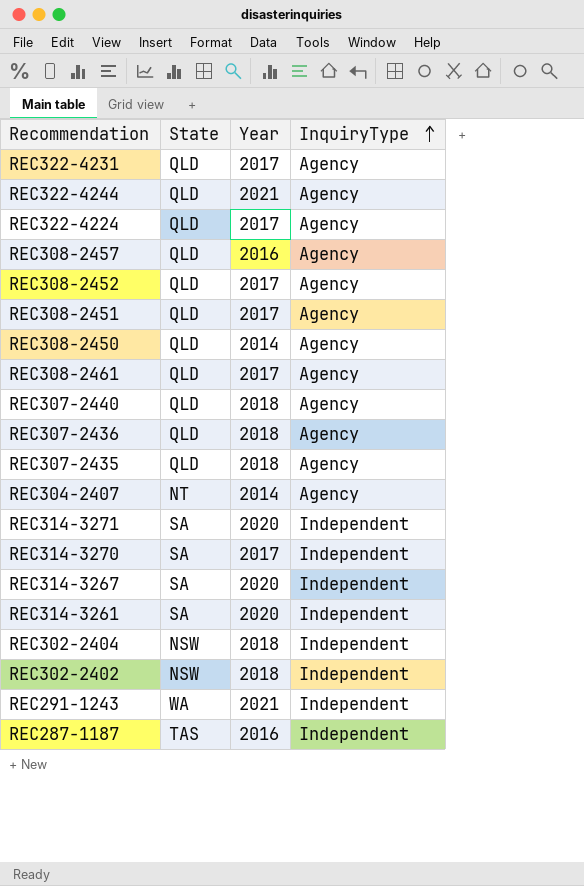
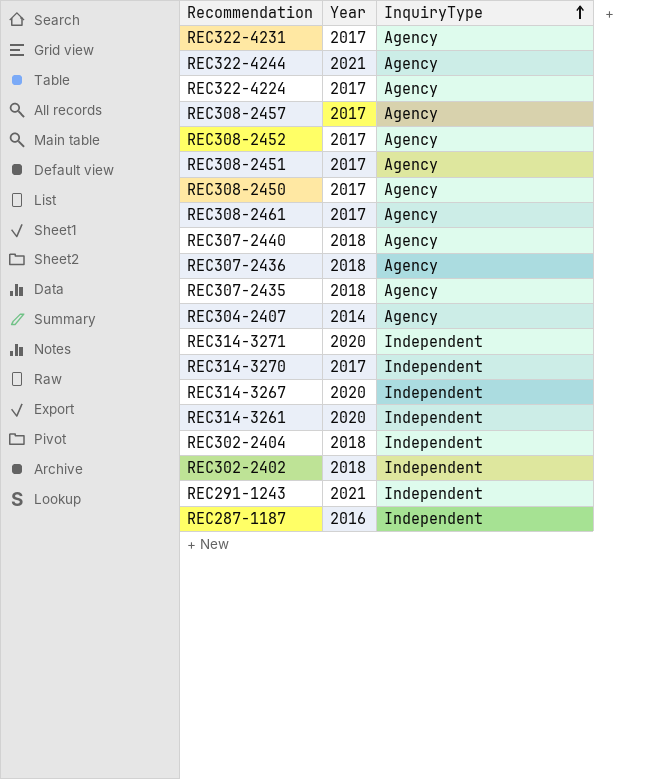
column State | position: 2 -> none
REC308-2457 | Year: 2016 -> 2017
REC308-2450 | Year: 2014 -> 2017

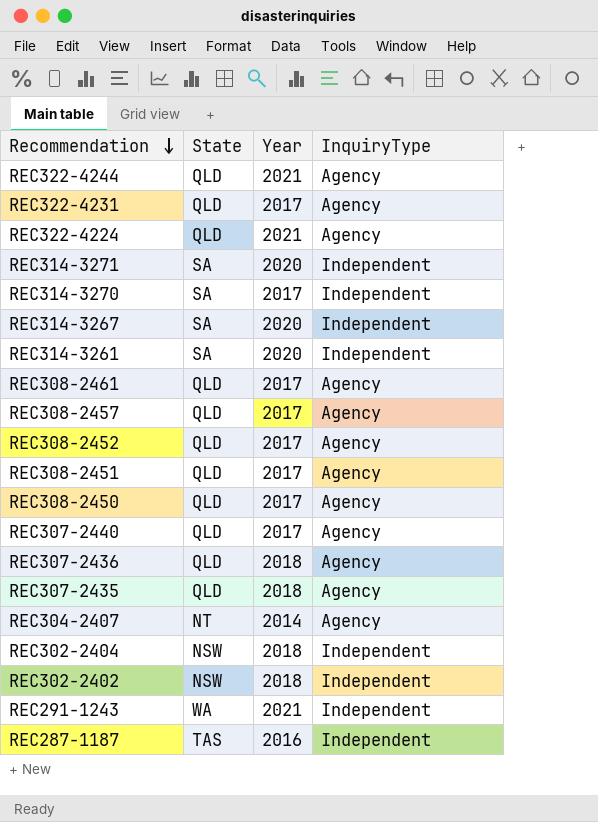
row order: InquiryType ascending -> Recommendation descending
column State | position: none -> 2
REC322-4224 | Year: 2017 -> 2021
REC307-2440 | Year: 2018 -> 2017

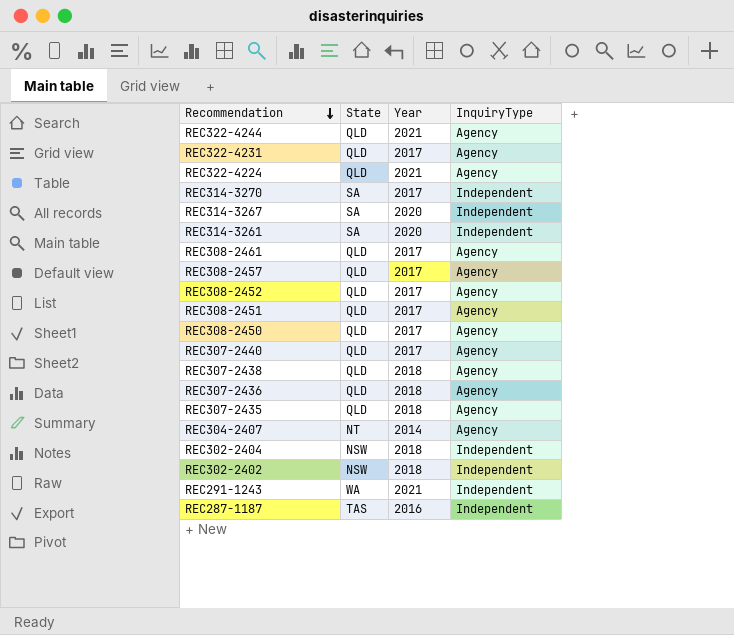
row REC314-3271: SA | 2020 | Independent -> none
row REC307-2438: none -> QLD | 2018 | Agency

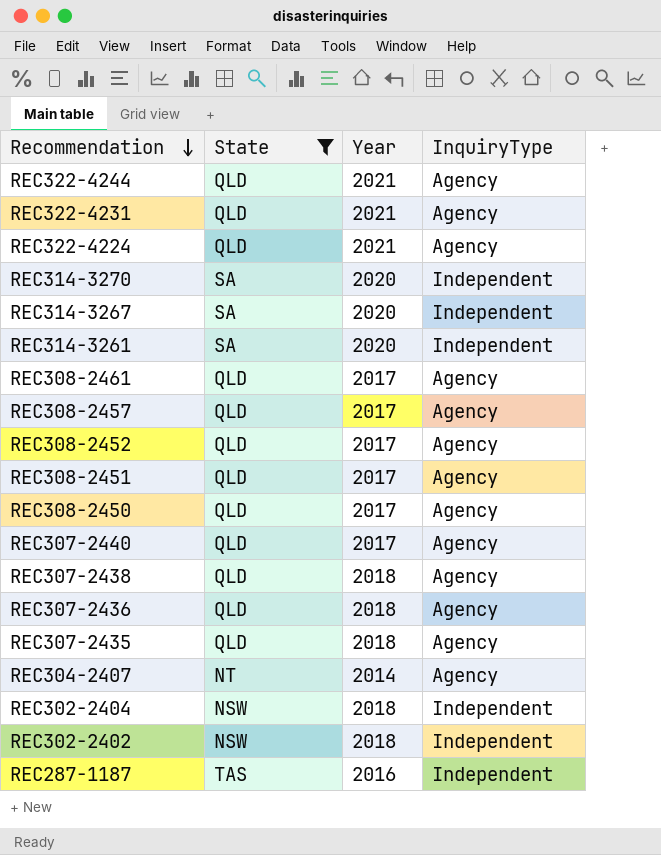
filter: none -> State != WA
REC322-4231 | Year: 2017 -> 2021
REC314-3270 | Year: 2017 -> 2020

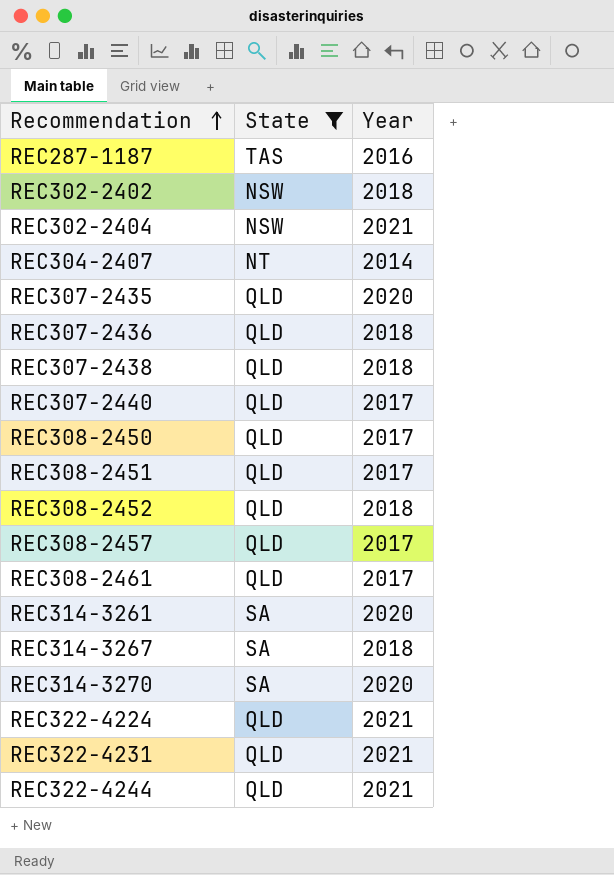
row order: Recommendation descending -> Recommendation ascending
column InquiryType | position: 4 -> none
REC302-2404 | Year: 2018 -> 2021
REC307-2435 | Year: 2018 -> 2020
REC308-2452 | Year: 2017 -> 2018
REC314-3267 | Year: 2020 -> 2018

